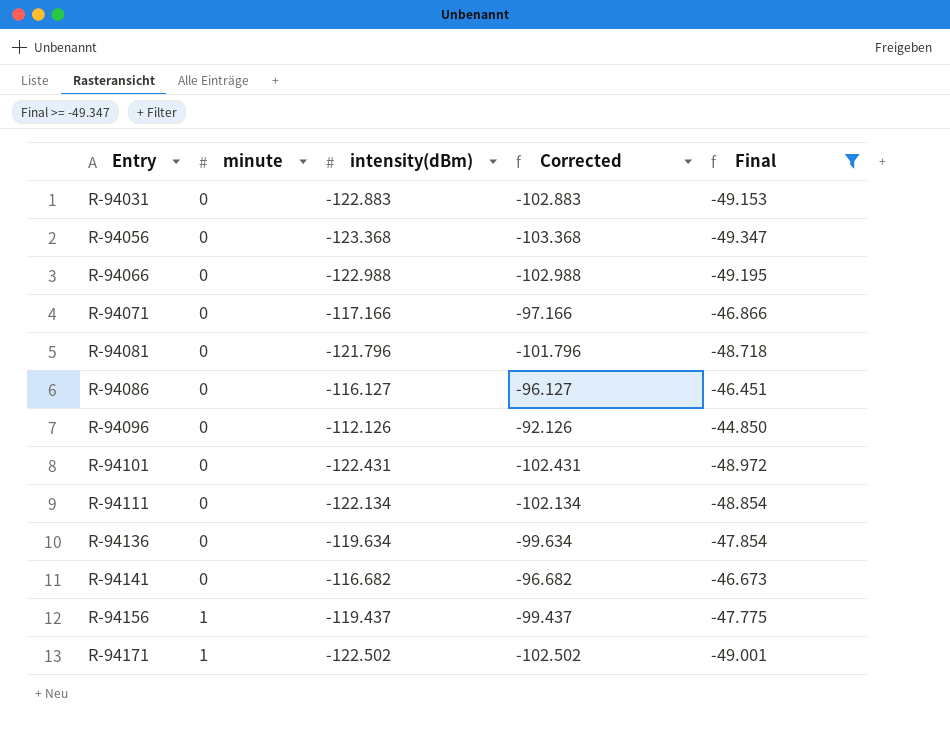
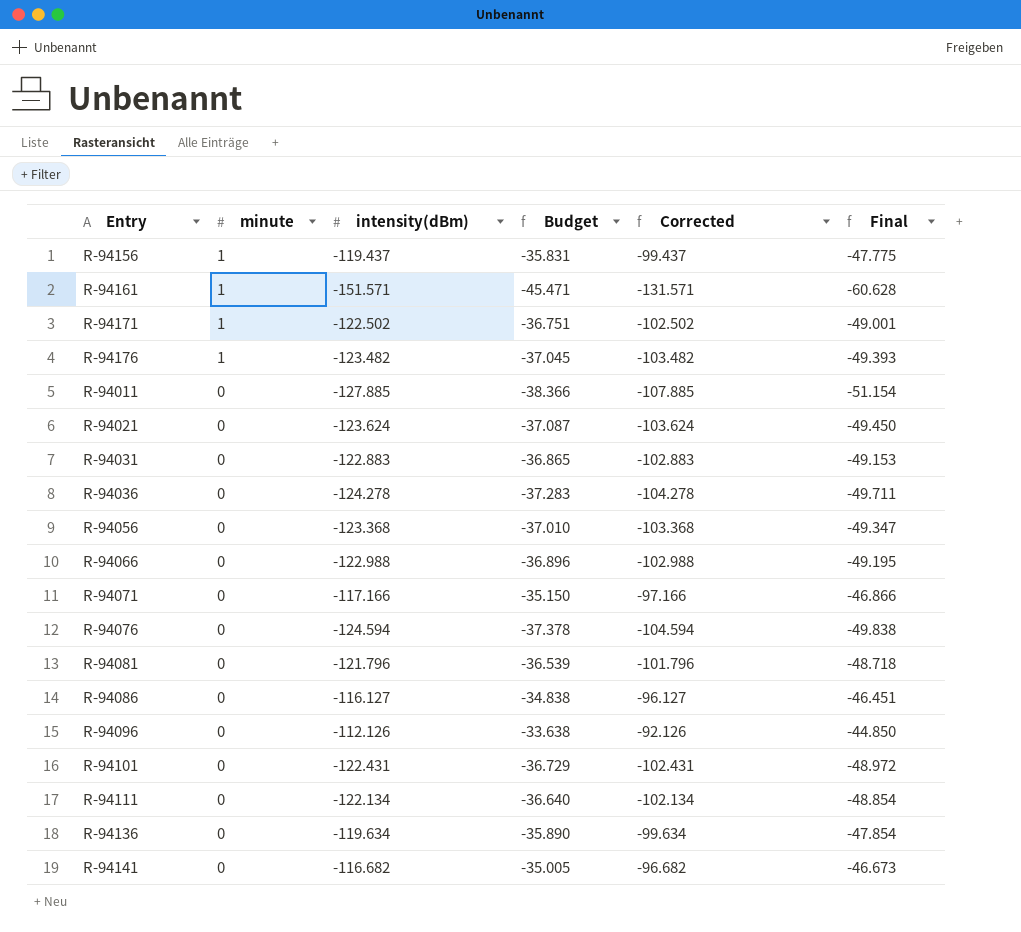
filter: Final >= -49.347 -> none
row order: Entry ascending -> minute descending
column Budget | formula: none -> [intensity(dBm)] * 0.3

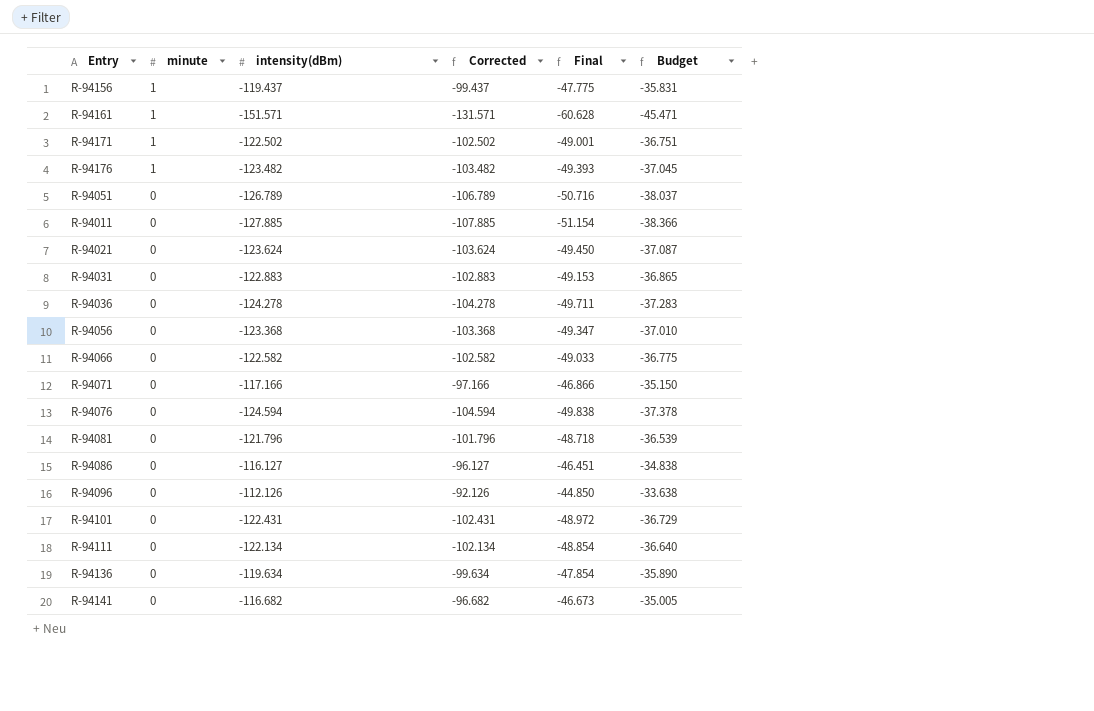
column Budget | position: 4 -> 6
row R-94051: none -> 0 | -126.789 | -106.789 | -50.716 | -38.037
R-94066 | intensity(dBm): -122.988 -> -122.582
R-94066 | Corrected: -102.988 -> -102.582
R-94066 | Final: -49.195 -> -49.033
R-94066 | Budget: -36.896 -> -36.775

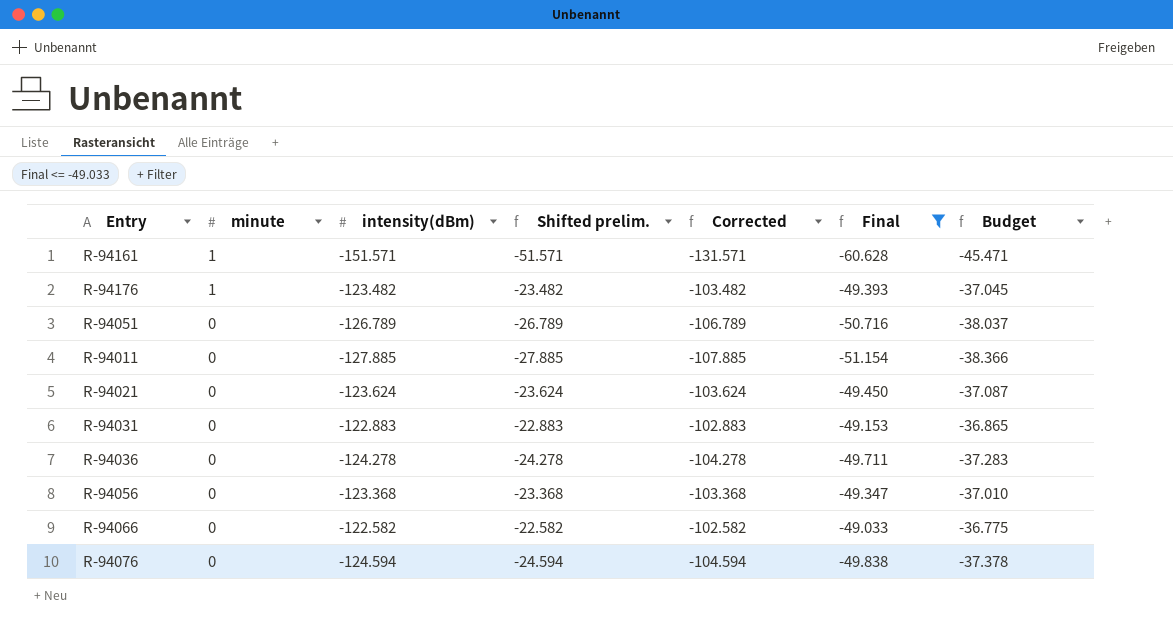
filter: none -> Final <= -49.033
column Shifted prelim. | formula: none -> [intensity(dBm)] + 100

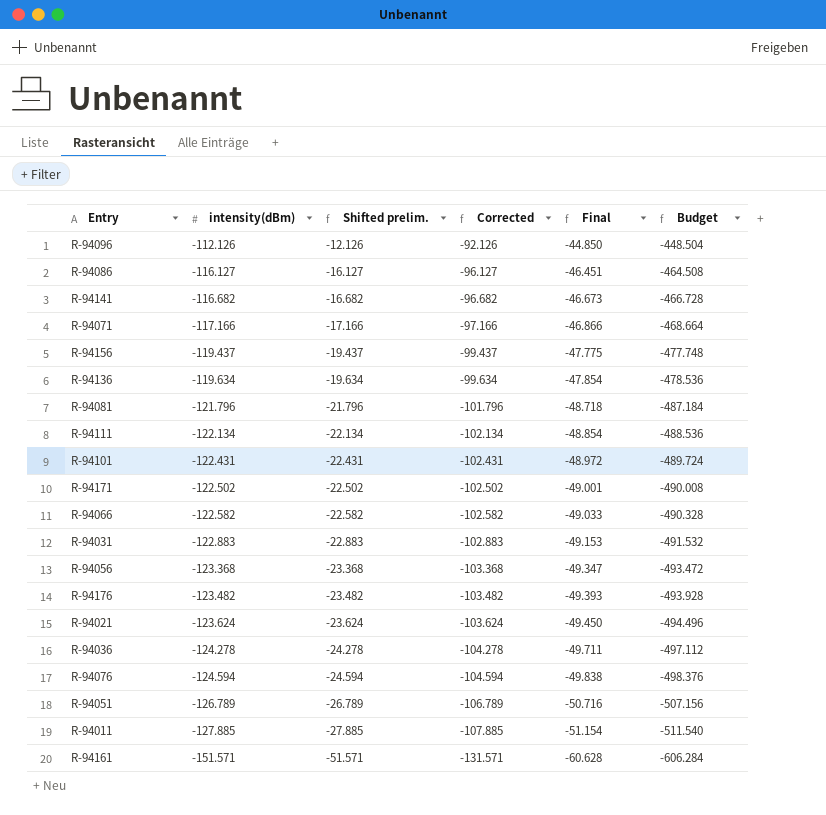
filter: Final <= -49.033 -> none
row order: minute descending -> intensity(dBm) descending
column minute | position: 2 -> none
column Budget | formula: [intensity(dBm)] * 0.3 -> [intensity(dBm)] * 4

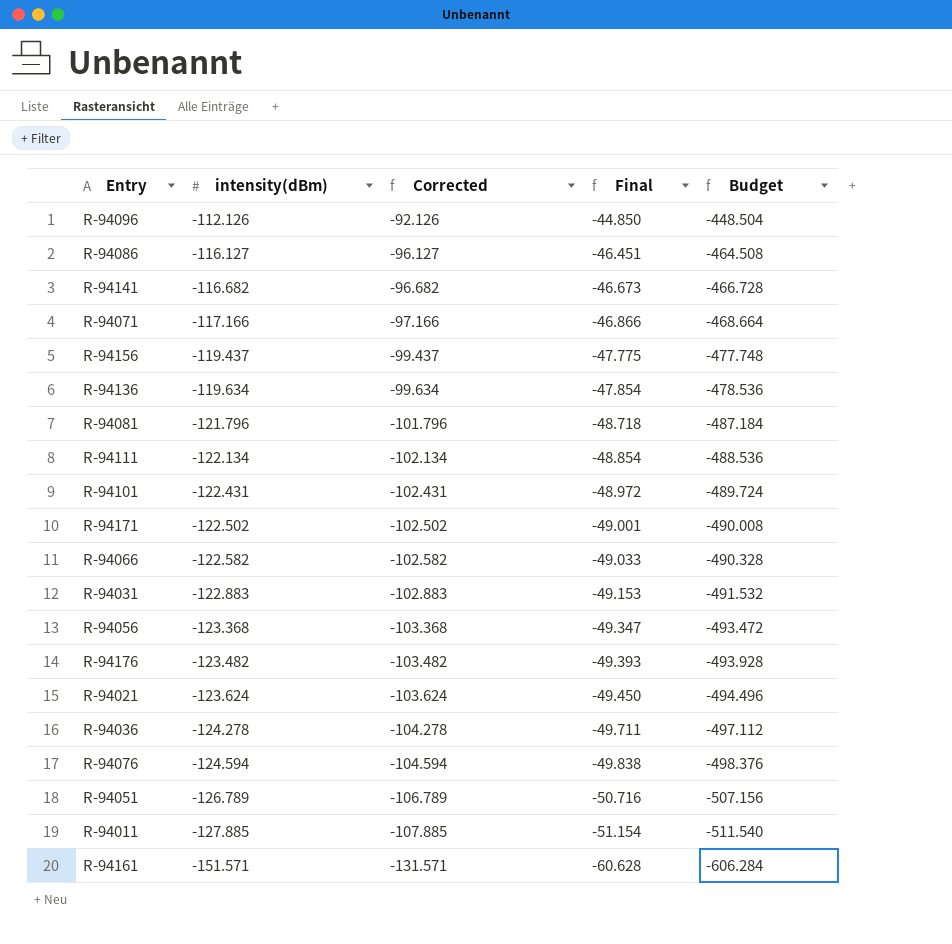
column Shifted prelim. | formula: [intensity(dBm)] + 100 -> none

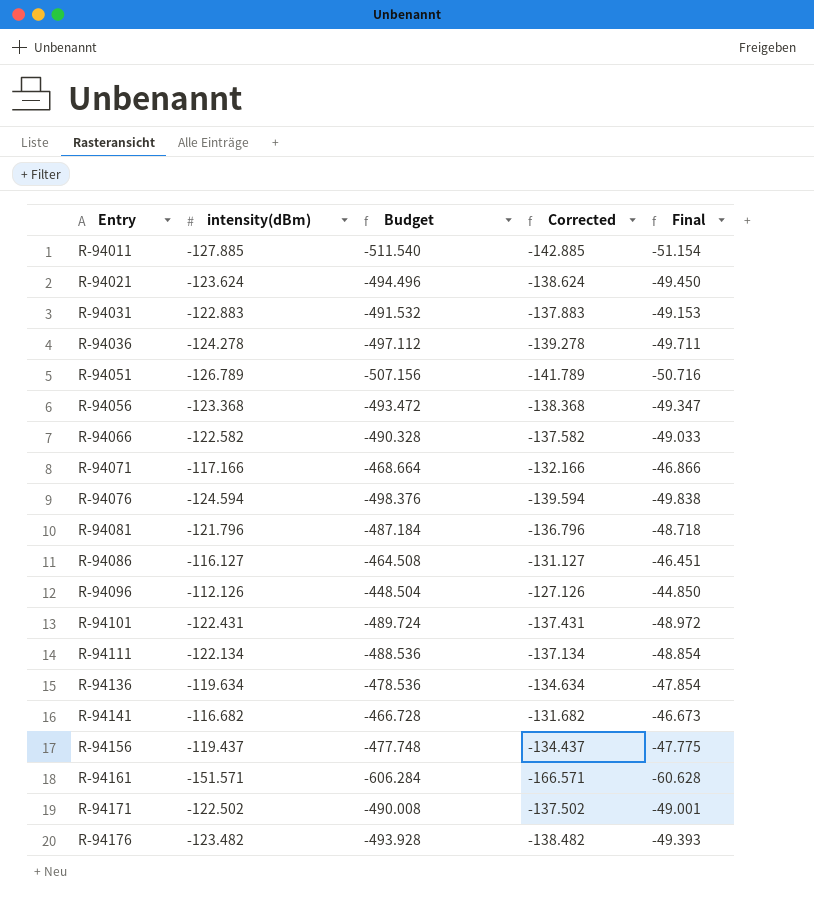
row order: intensity(dBm) descending -> Entry ascending
column Budget | position: 5 -> 3
column Corrected | formula: [intensity(dBm)] + 20 -> [intensity(dBm)] - 15

